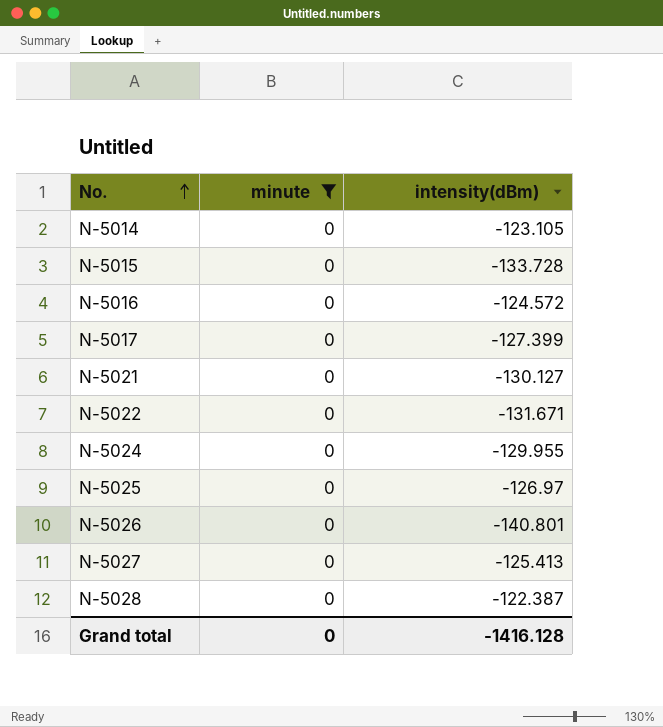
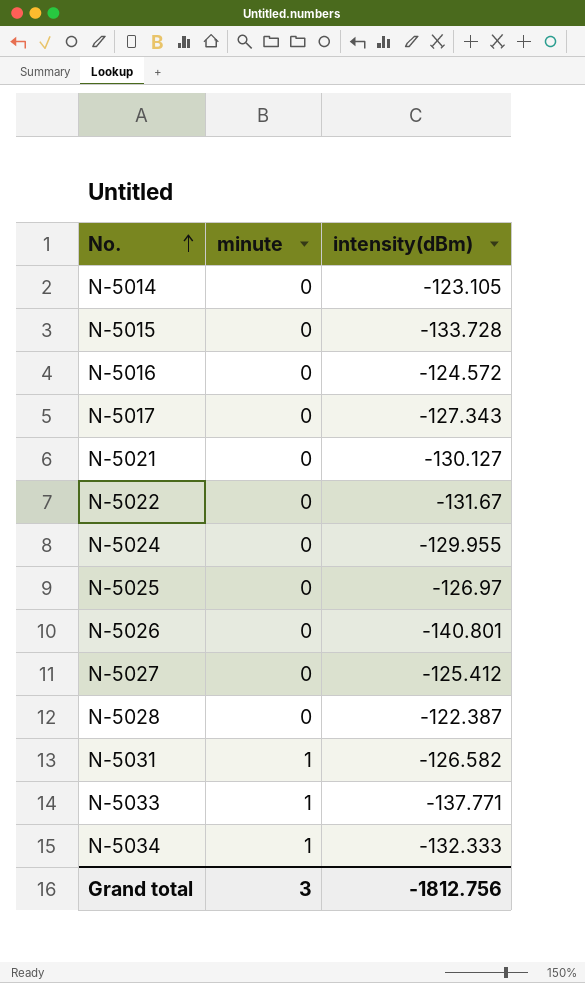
filter: minute = 0 -> none
N-5017 | intensity(dBm): -127.399 -> -127.343
N-5022 | intensity(dBm): -131.671 -> -131.67
N-5027 | intensity(dBm): -125.413 -> -125.412
Grand total | minute: 0 -> 3
Grand total | intensity(dBm): -1416.128 -> -1812.756

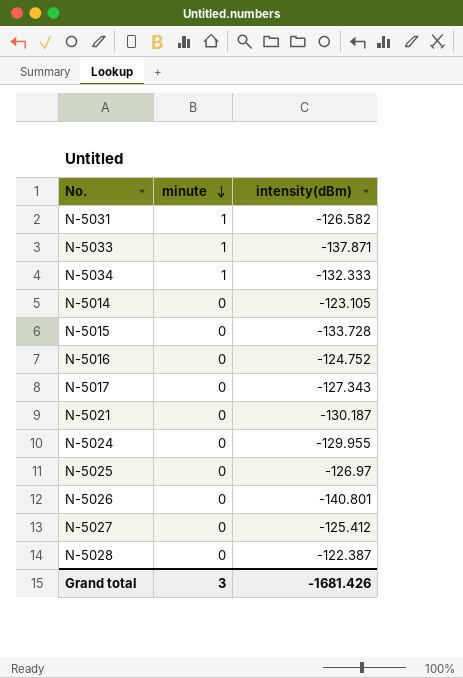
row order: No. ascending -> minute descending
row N-5022: 0 | -131.67 -> none
N-5033 | intensity(dBm): -137.771 -> -137.871
N-5016 | intensity(dBm): -124.572 -> -124.752
N-5021 | intensity(dBm): -130.127 -> -130.187
Grand total | intensity(dBm): -1812.756 -> -1681.426

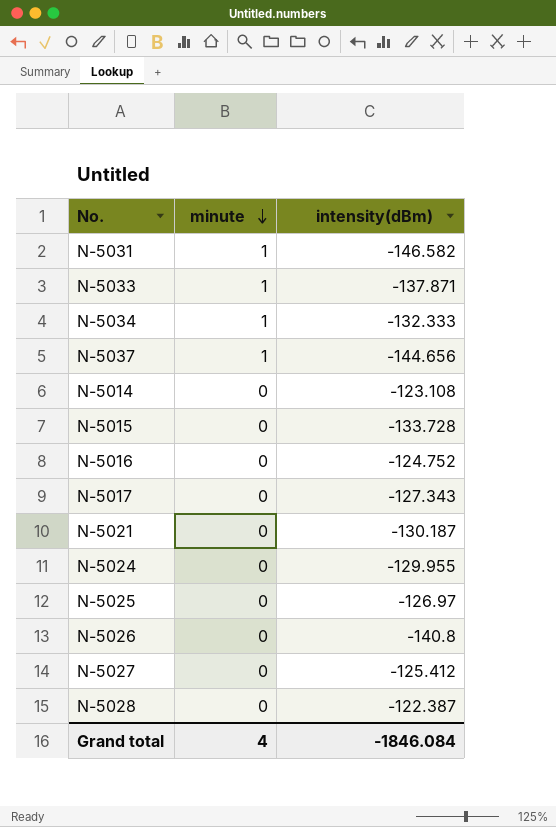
N-5031 | intensity(dBm): -126.582 -> -146.582
row N-5037: none -> 1 | -144.656
N-5014 | intensity(dBm): -123.105 -> -123.108
N-5026 | intensity(dBm): -140.801 -> -140.8
Grand total | minute: 3 -> 4
Grand total | intensity(dBm): -1681.426 -> -1846.084

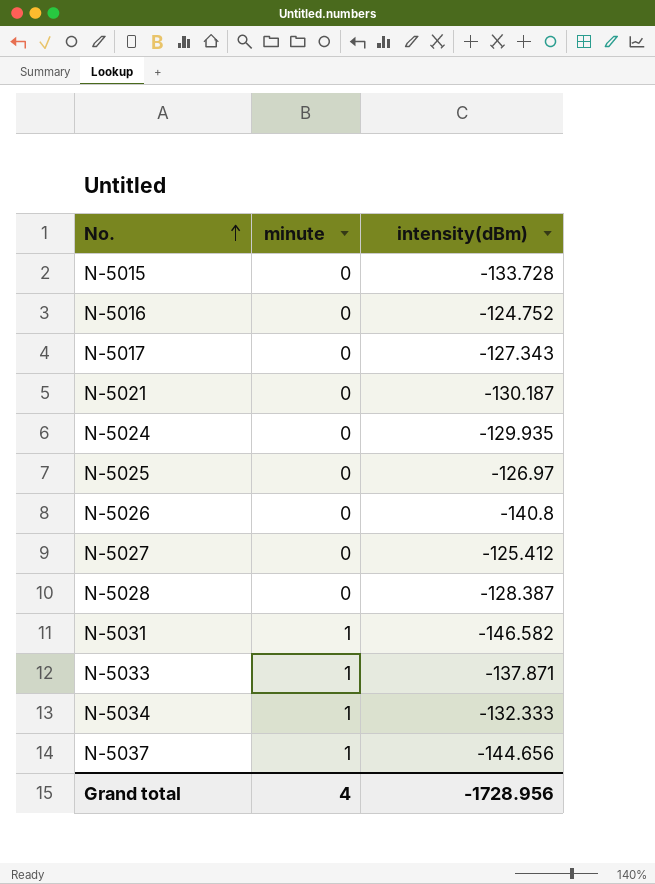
row order: minute descending -> No. ascending
row N-5014: 0 | -123.108 -> none
N-5024 | intensity(dBm): -129.955 -> -129.935
N-5028 | intensity(dBm): -122.387 -> -128.387
Grand total | intensity(dBm): -1846.084 -> -1728.956

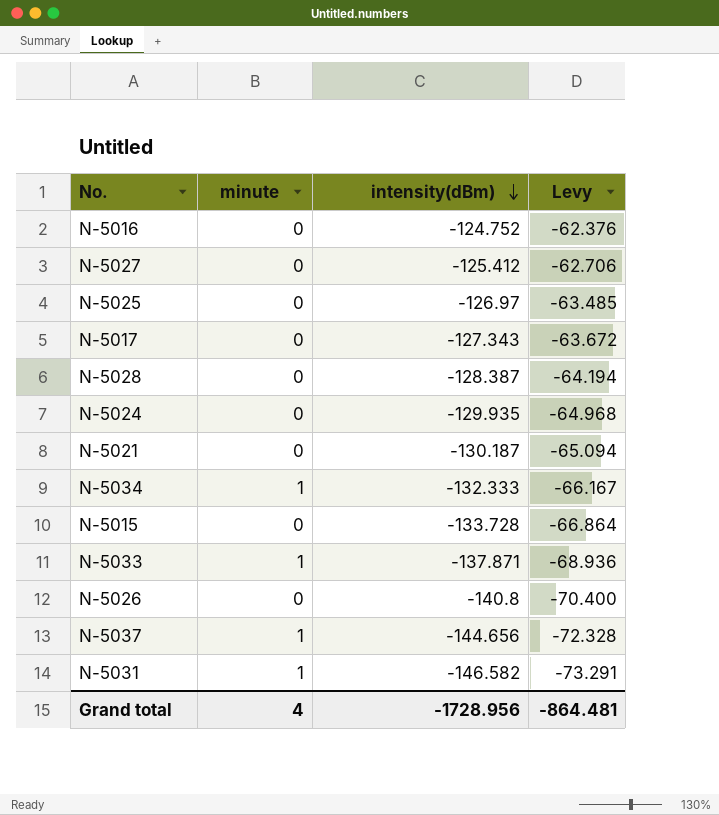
row order: No. ascending -> intensity(dBm) descending
column Levy | formula: none -> [intensity(dBm)] * 0.5

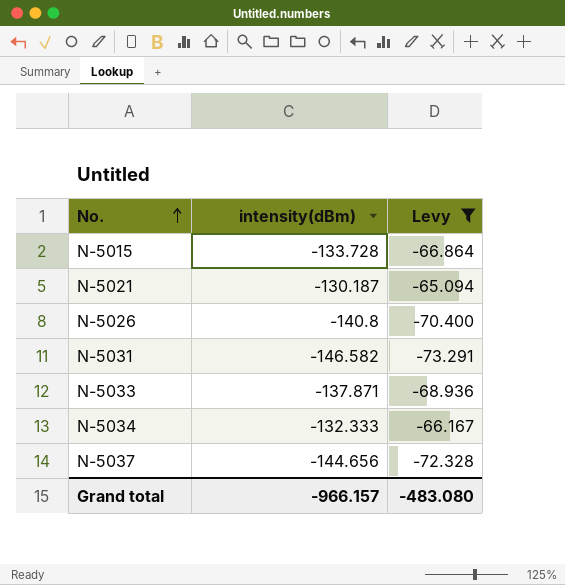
filter: none -> Levy <= -65.094
row order: intensity(dBm) descending -> No. ascending
column minute | position: 2 -> none
Grand total | intensity(dBm): -1728.956 -> -966.157
Grand total | Levy: -864.481 -> -483.080

